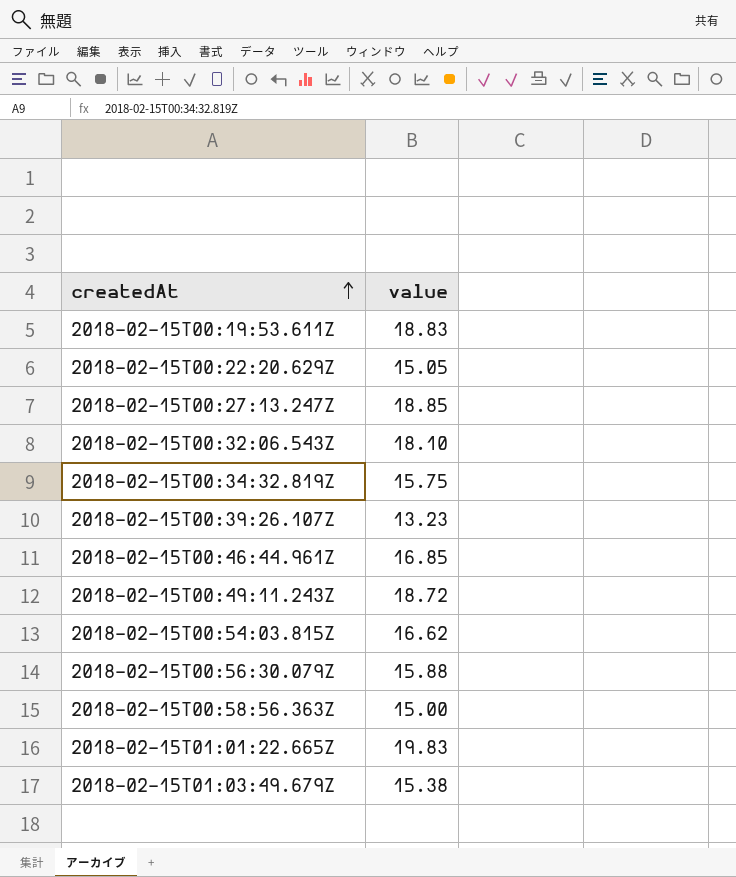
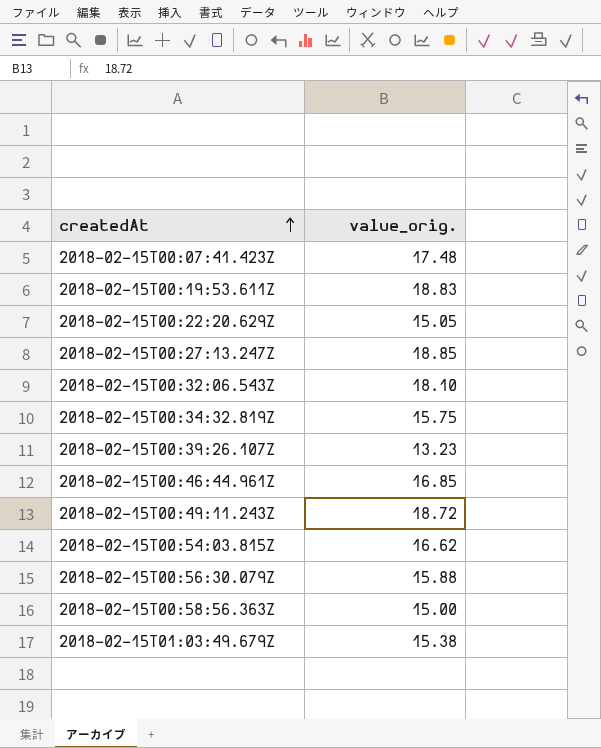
column name: value -> value_orig.
row 2018-02-15T01:01:22.665Z: 19.83 -> none
row 2018-02-15T00:07:41.423Z: none -> 17.48

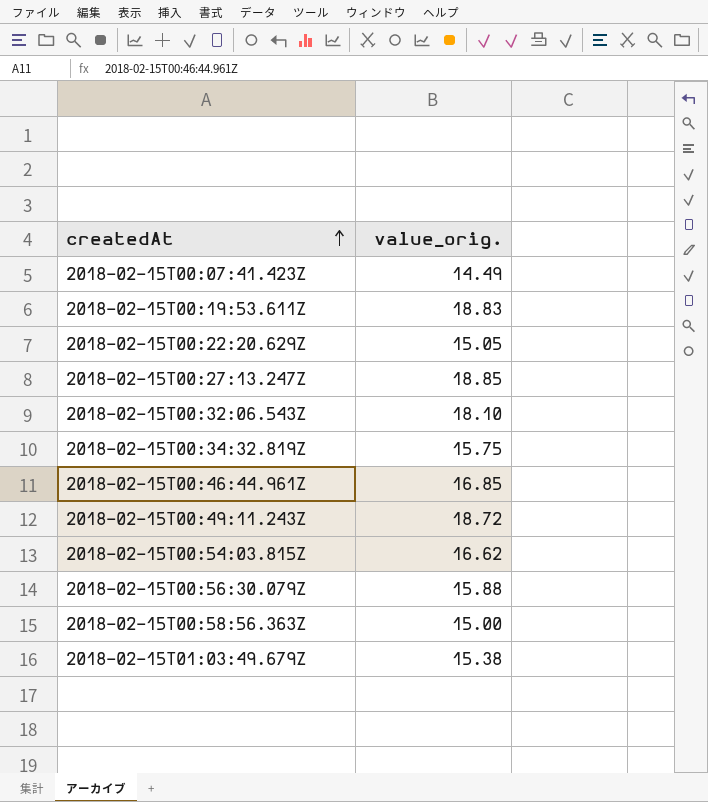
row 2018-02-15T00:39:26.107Z: 13.23 -> none
2018-02-15T00:07:41.423Z | value_orig.: 17.48 -> 14.49

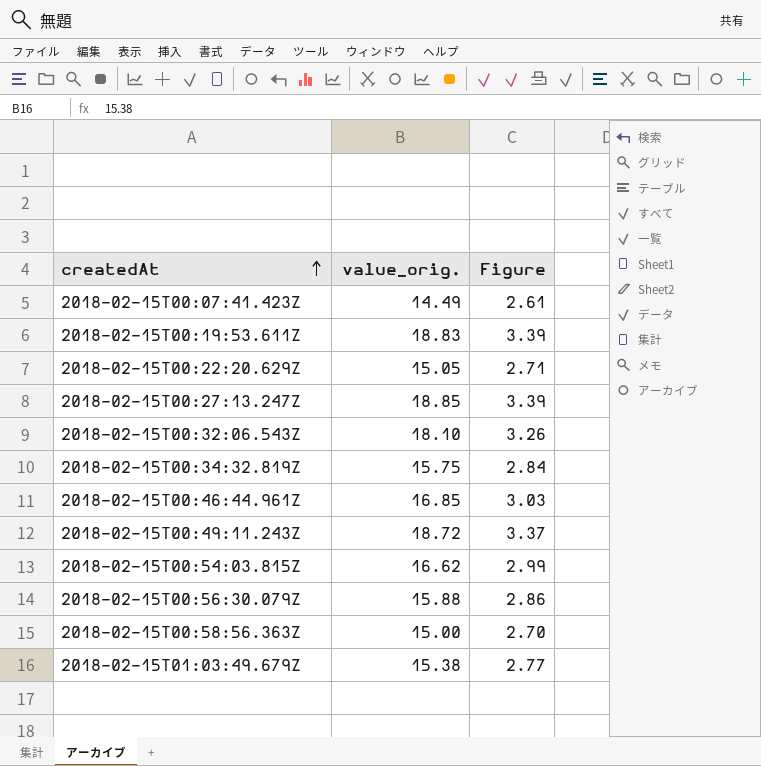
column Figure | formula: none -> [value_orig.] * 0.18

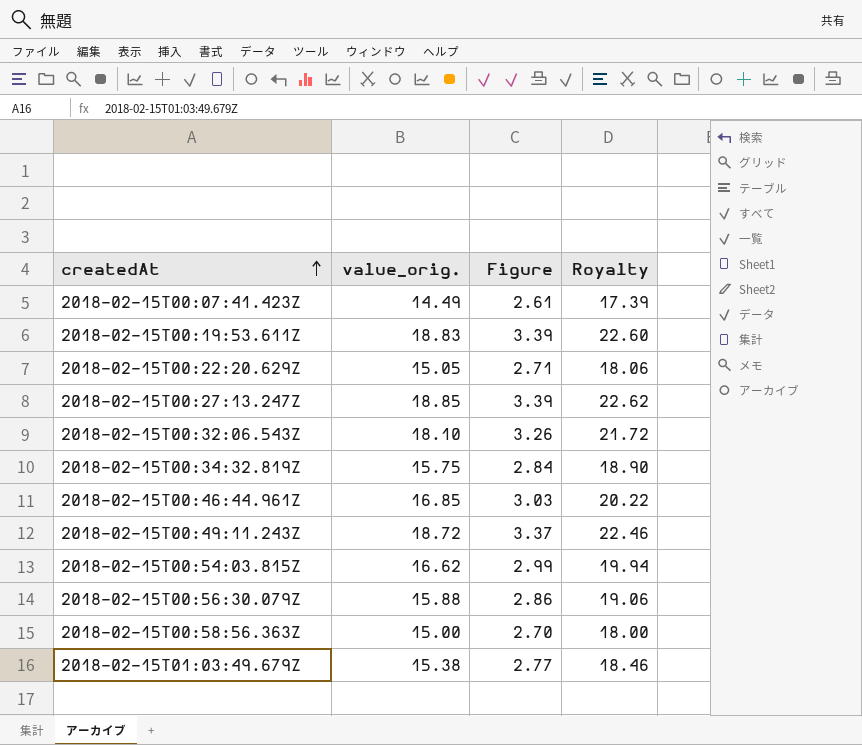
column Royalty | formula: none -> [value_orig.] * 1.2

